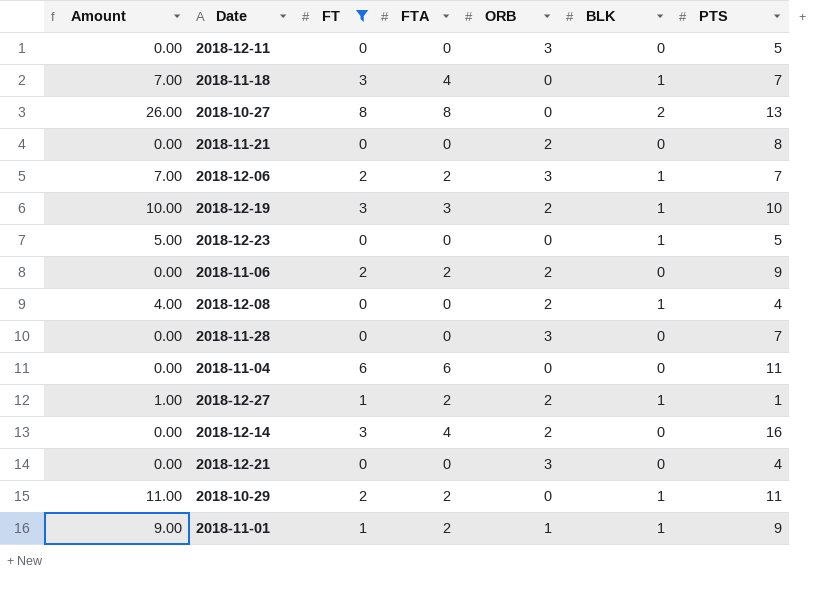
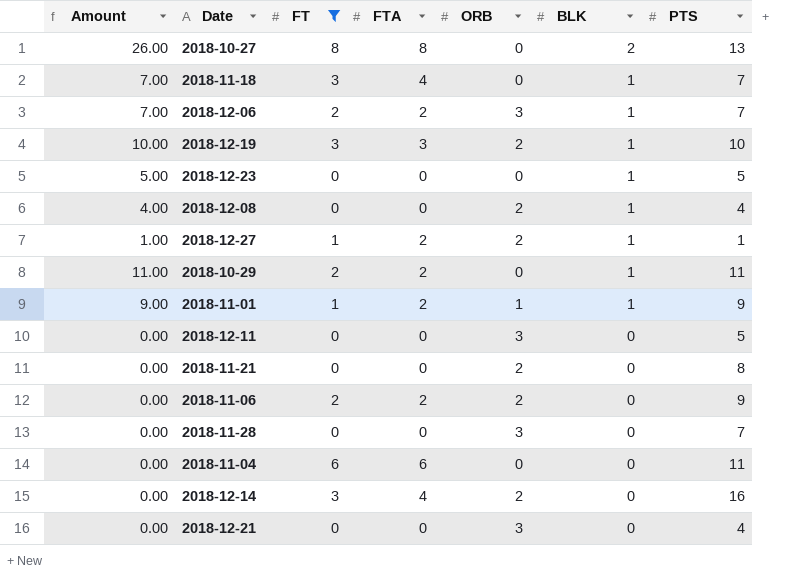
row order: none -> BLK descending

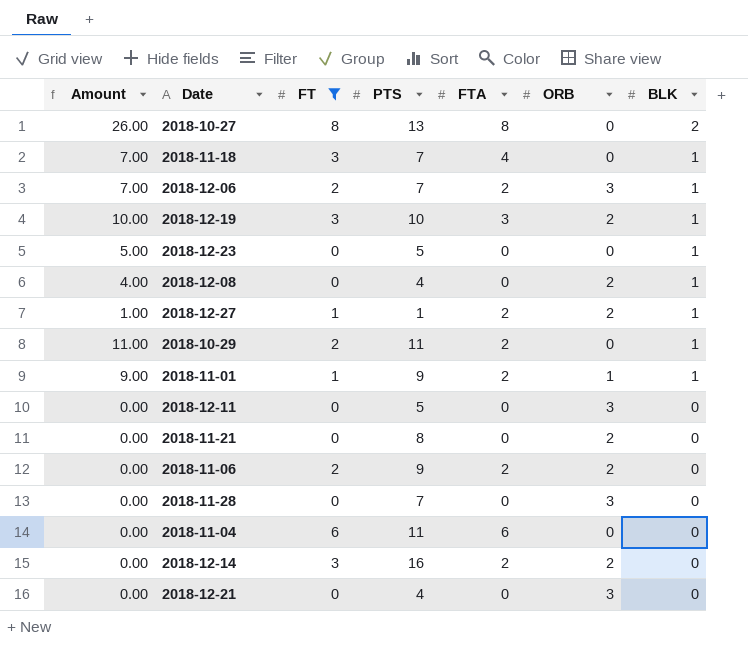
column PTS | position: 7 -> 4
2018-12-14 | FTA: 4 -> 2

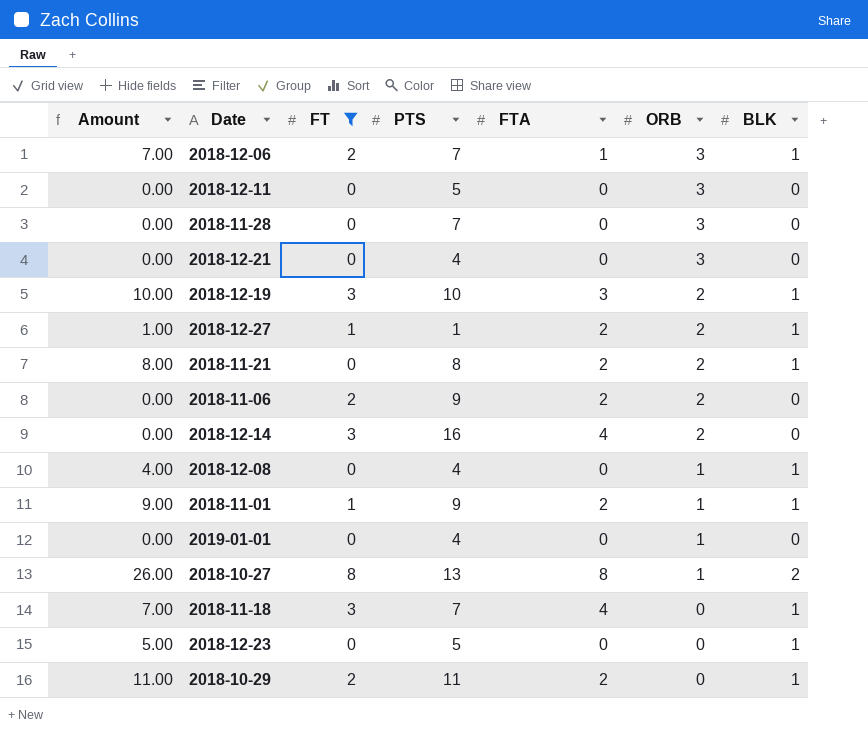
row order: BLK descending -> ORB descending
row 2018-11-04: 0.00 | 6 | 11 | 6 | 0 | 0 -> none
2018-12-06 | FTA: 2 -> 1
2018-11-21 | Amount: 0.00 -> 8.00
2018-11-21 | FTA: 0 -> 2
2018-11-21 | BLK: 0 -> 1
2018-12-14 | FTA: 2 -> 4
2018-12-08 | ORB: 2 -> 1
row 2019-01-01: none -> 0.00 | 0 | 4 | 0 | 1 | 0
2018-10-27 | ORB: 0 -> 1

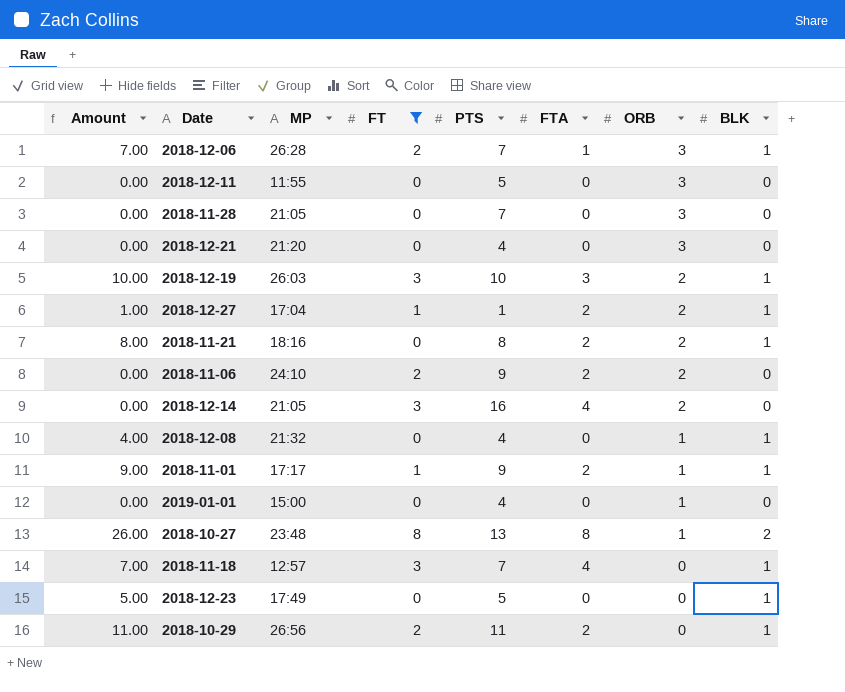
column MP | position: none -> 3

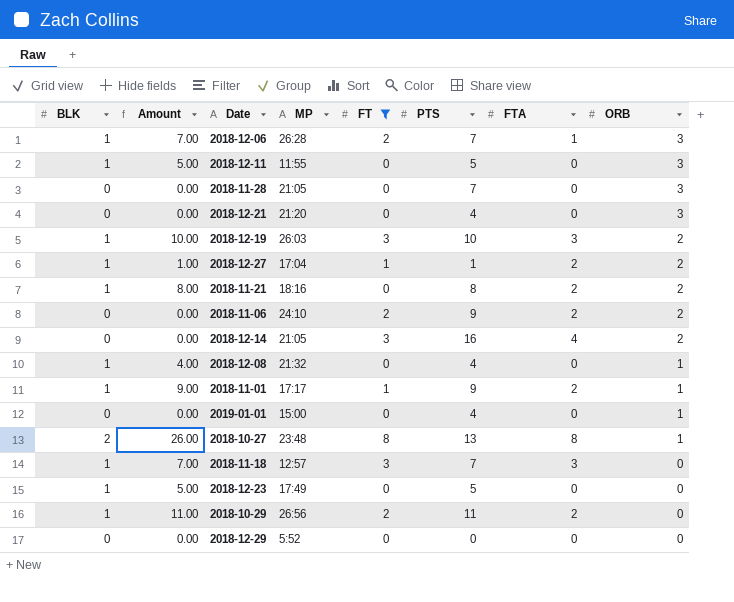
column BLK | position: 8 -> 1
2018-12-11 | BLK: 0 -> 1
2018-12-11 | Amount: 0.00 -> 5.00
2018-11-18 | FTA: 4 -> 3
row 2018-12-29: none -> 0 | 0.00 | 5:52 | 0 | 0 | 0 | 0

